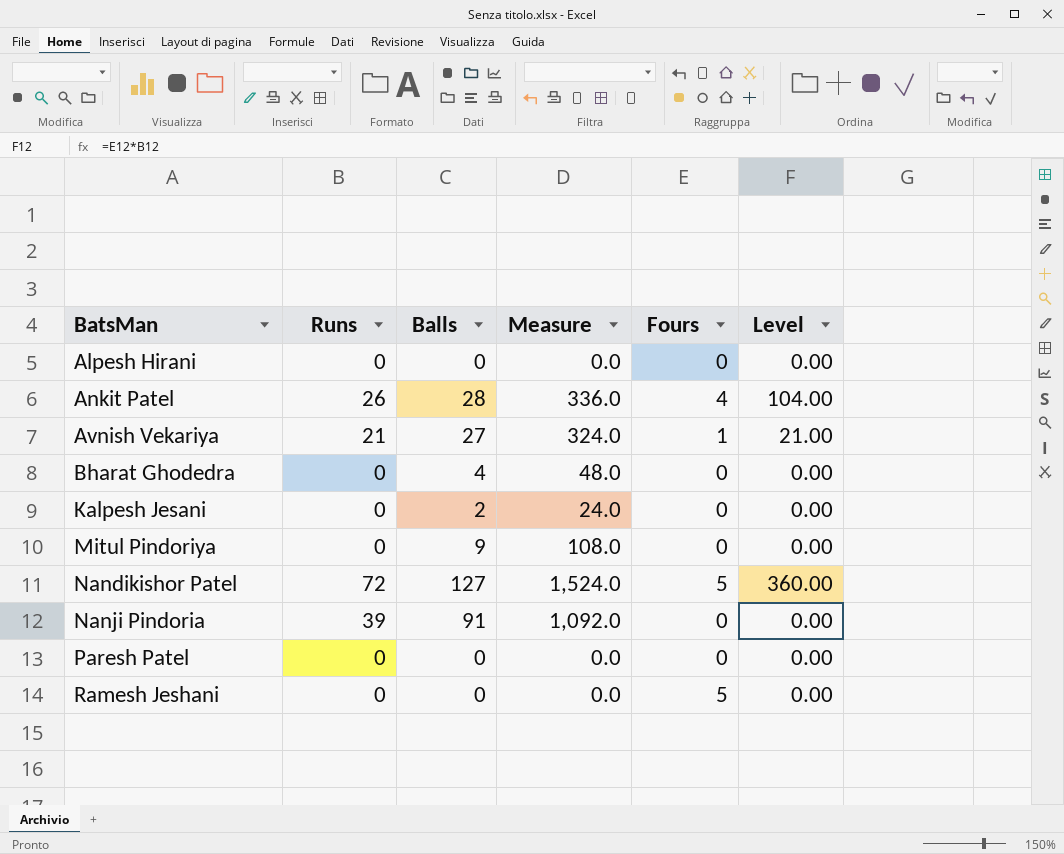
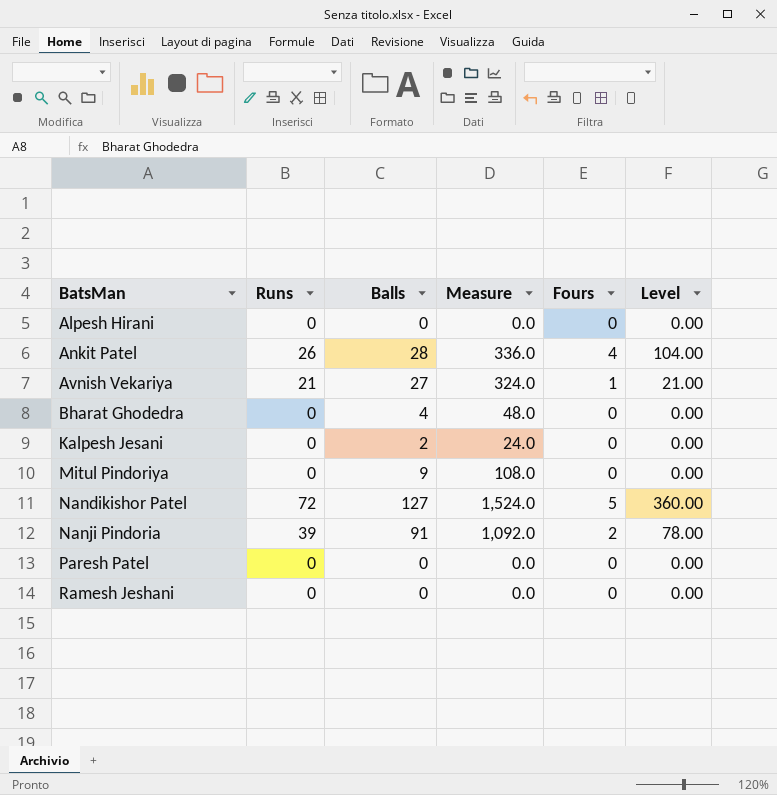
Nanji Pindoria | Fours: 0 -> 2
Nanji Pindoria | Level: 0.00 -> 78.00
Ramesh Jeshani | Fours: 5 -> 0

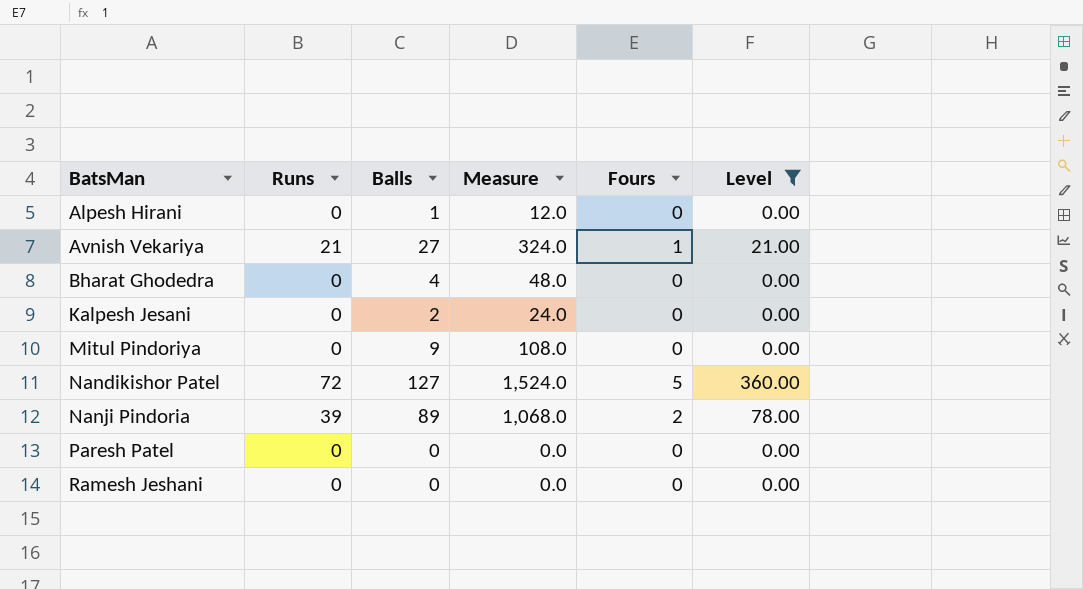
filter: none -> Level != 104.00
Alpesh Hirani | Balls: 0 -> 1
Alpesh Hirani | Measure: 0.0 -> 12.0
Nanji Pindoria | Balls: 91 -> 89
Nanji Pindoria | Measure: 1,092.0 -> 1,068.0

